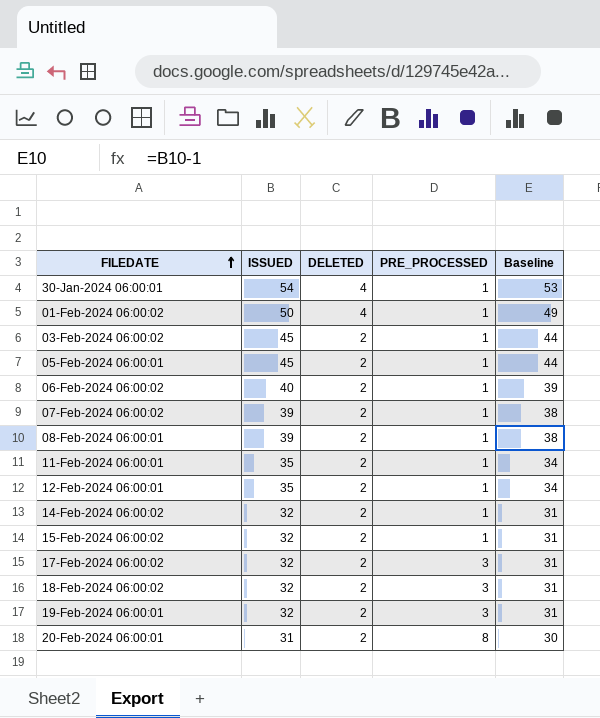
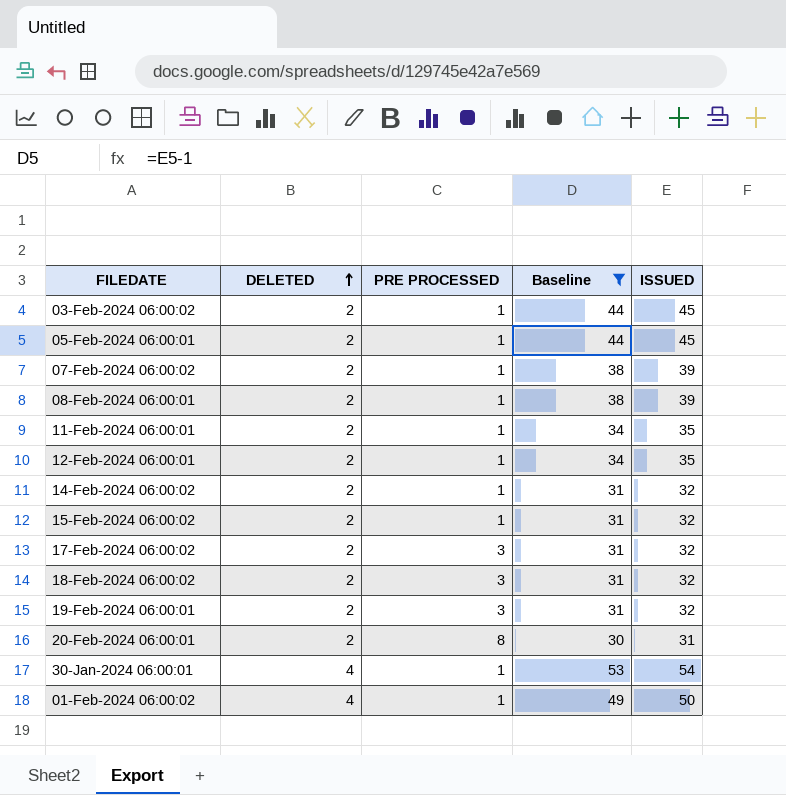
filter: none -> Baseline != 39
row order: FILEDATE ascending -> DELETED ascending
column name: PRE_PROCESSED -> PRE PROCESSED
column ISSUED | position: 2 -> 5

